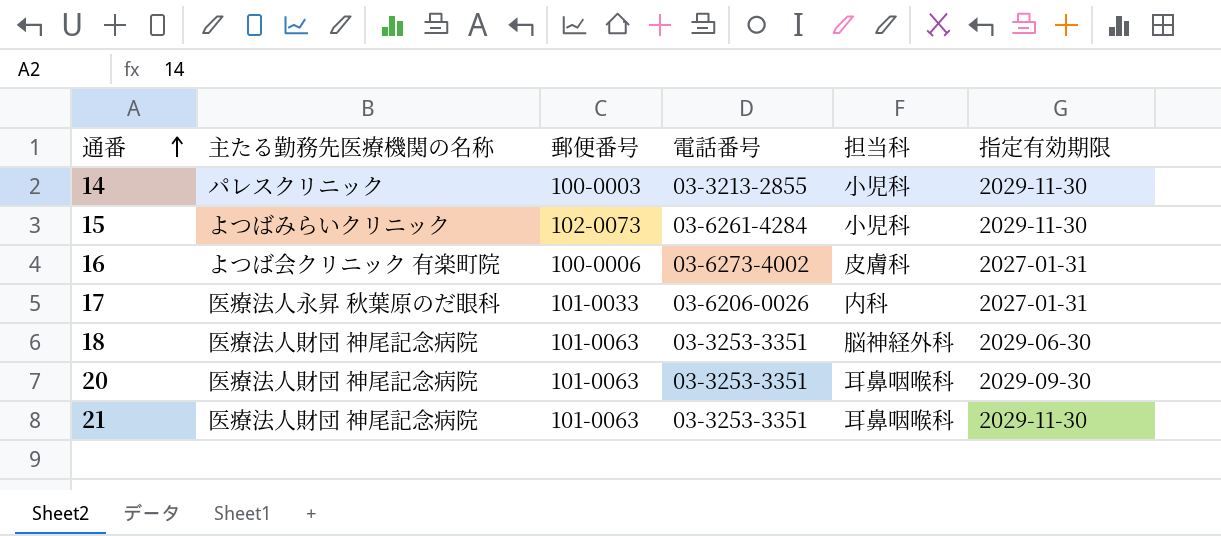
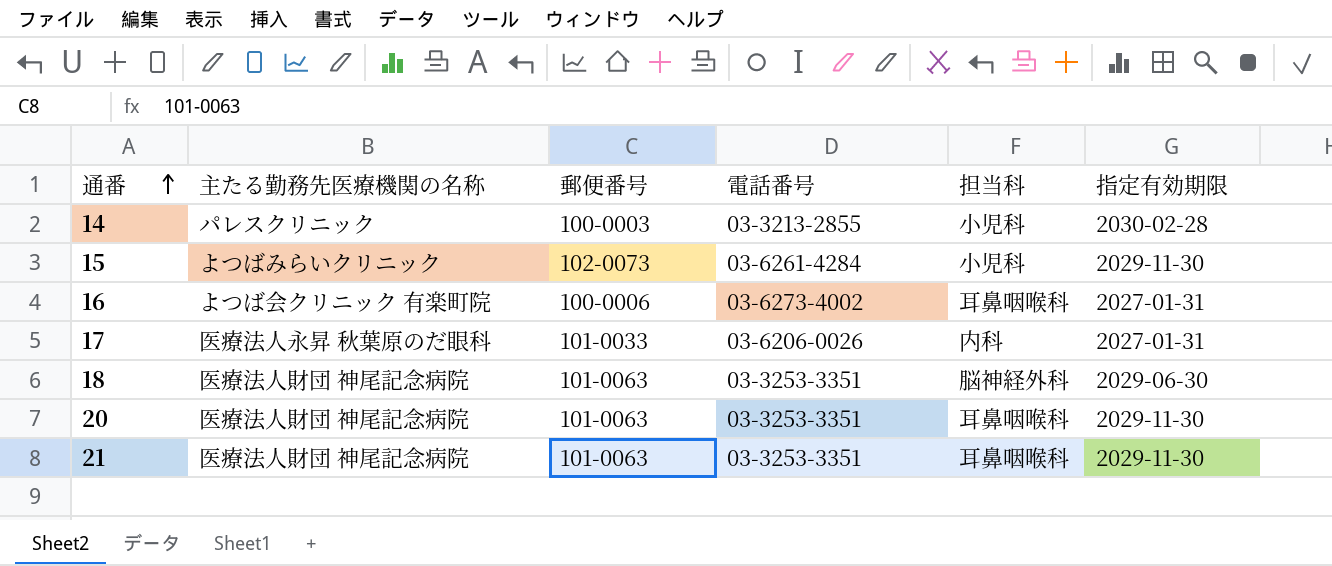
14 | 指定有効期限: 2029-11-30 -> 2030-02-28
16 | 担当科: 皮膚科 -> 耳鼻咽喉科
20 | 指定有効期限: 2029-09-30 -> 2029-11-30

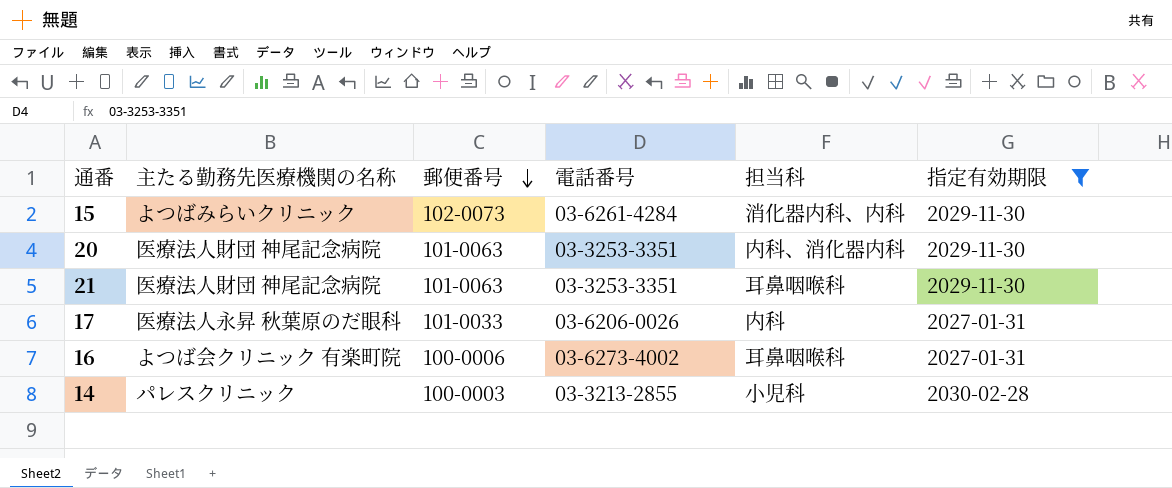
filter: none -> 指定有効期限 != 2029-06-30
row order: 通番 ascending -> 郵便番号 descending
15 | 担当科: 小児科 -> 消化器内科、内科
20 | 担当科: 耳鼻咽喉科 -> 内科、消化器内科

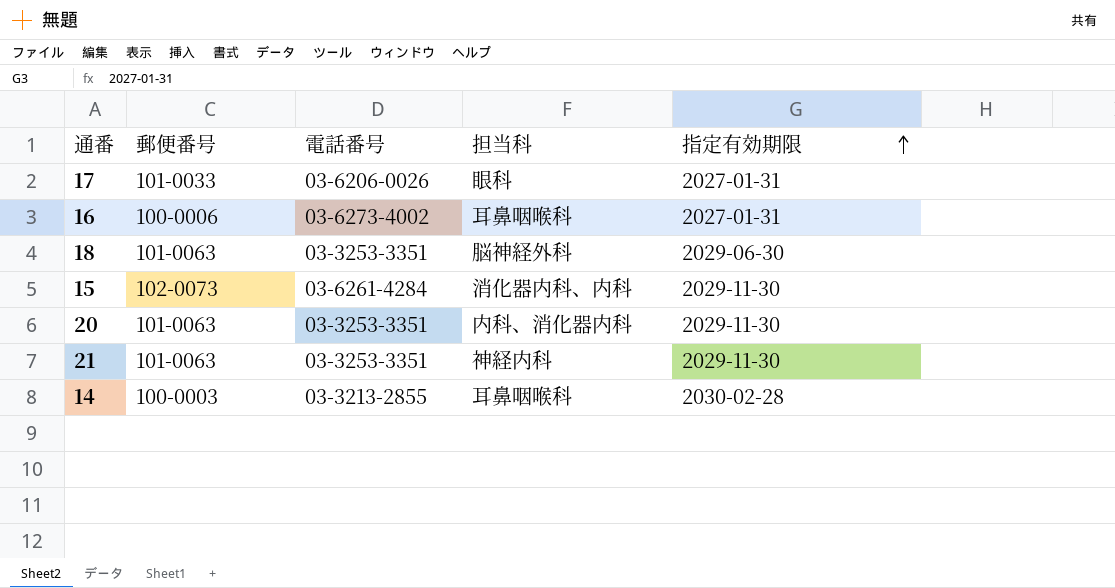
filter: 指定有効期限 != 2029-06-30 -> none
row order: 郵便番号 descending -> 指定有効期限 ascending
column 主たる勤務先医療機関の名称 | position: 2 -> none
17 | 担当科: 内科 -> 眼科
21 | 担当科: 耳鼻咽喉科 -> 神経内科
14 | 担当科: 小児科 -> 耳鼻咽喉科

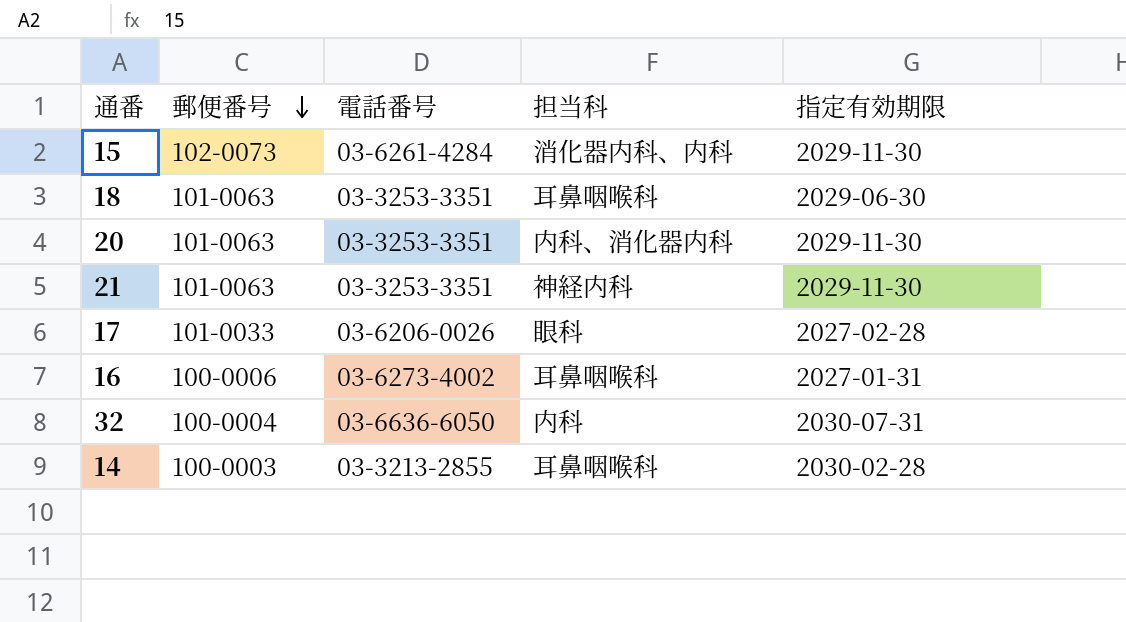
row order: 指定有効期限 ascending -> 郵便番号 descending
18 | 担当科: 脳神経外科 -> 耳鼻咽喉科
17 | 指定有効期限: 2027-01-31 -> 2027-02-28
row 32: none -> 100-0004 | 03-6636-6050 | 内科 | 2030-07-31

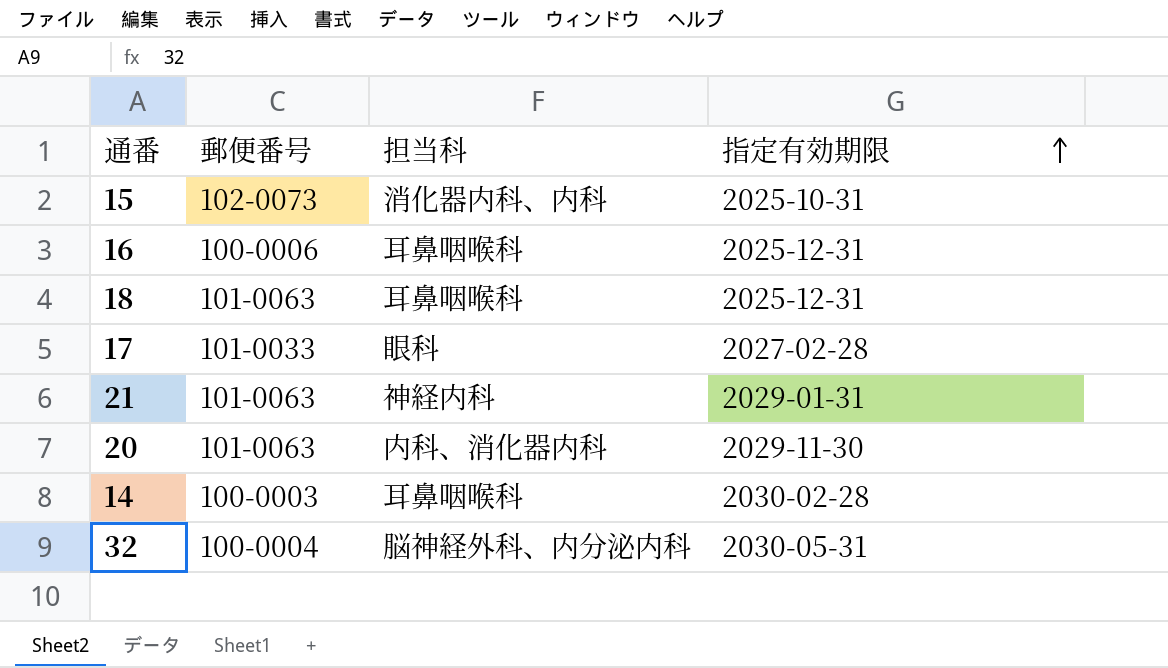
row order: 郵便番号 descending -> 指定有効期限 ascending
column 電話番号 | position: 3 -> none
15 | 指定有効期限: 2029-11-30 -> 2025-10-31
16 | 指定有効期限: 2027-01-31 -> 2025-12-31
18 | 指定有効期限: 2029-06-30 -> 2025-12-31
21 | 指定有効期限: 2029-11-30 -> 2029-01-31
32 | 担当科: 内科 -> 脳神経外科、内分泌内科
32 | 指定有効期限: 2030-07-31 -> 2030-05-31

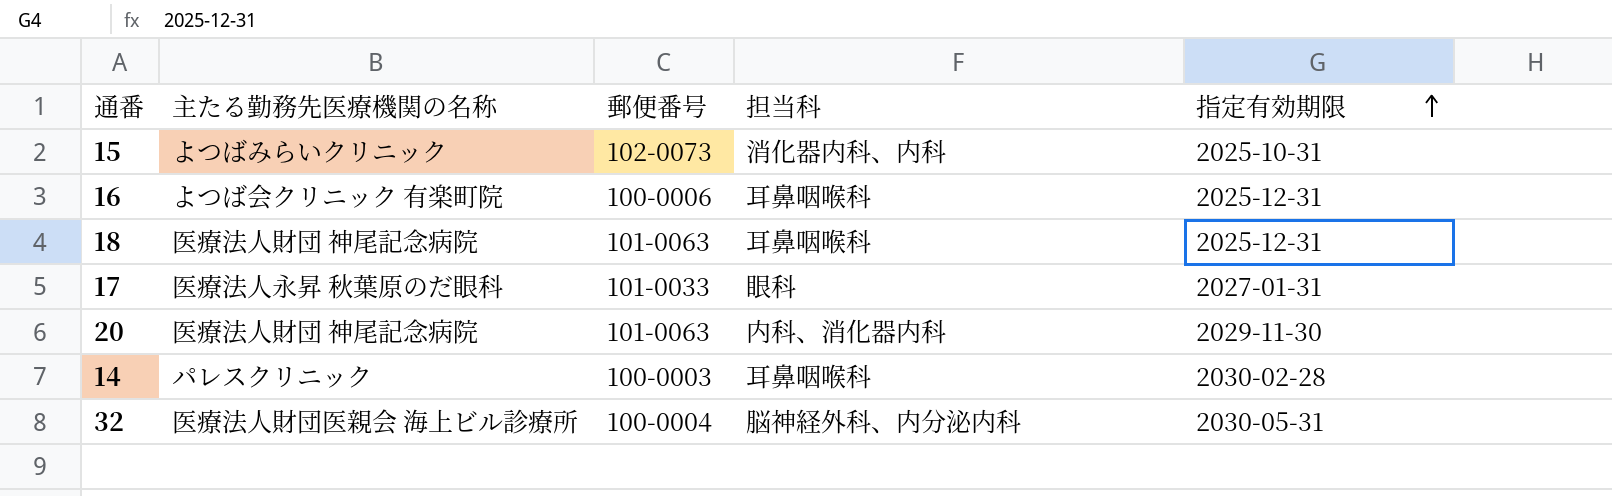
column 主たる勤務先医療機関の名称 | position: none -> 2
row 21: 101-0063 | 神経内科 | 2029-01-31 -> none
17 | 指定有効期限: 2027-02-28 -> 2027-01-31

